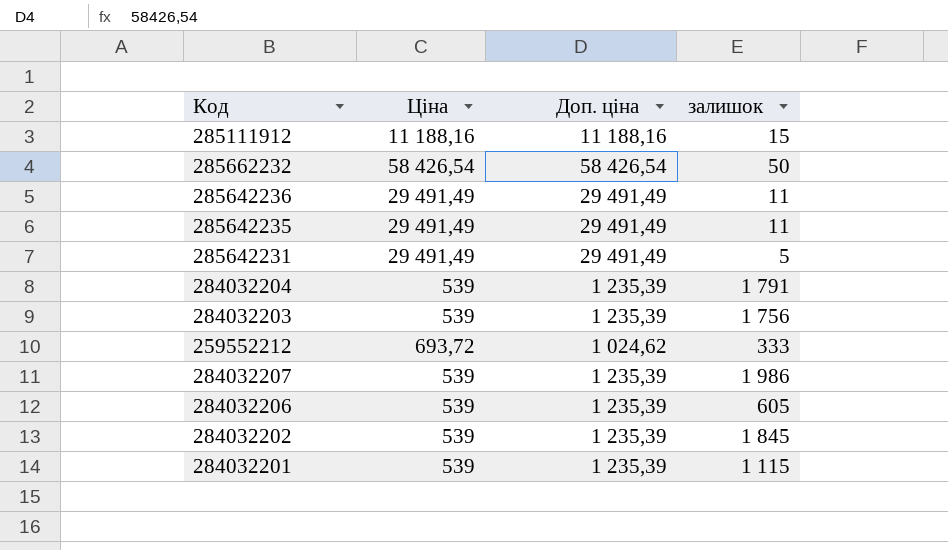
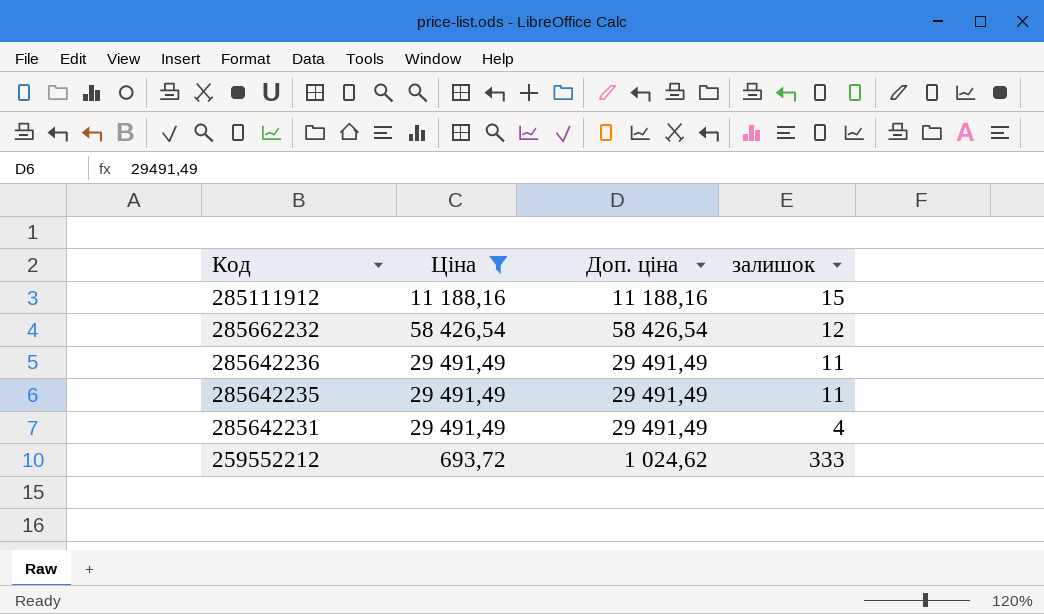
filter: none -> Ціна != 539
285662232 | залишок: 50 -> 12
285642231 | залишок: 5 -> 4

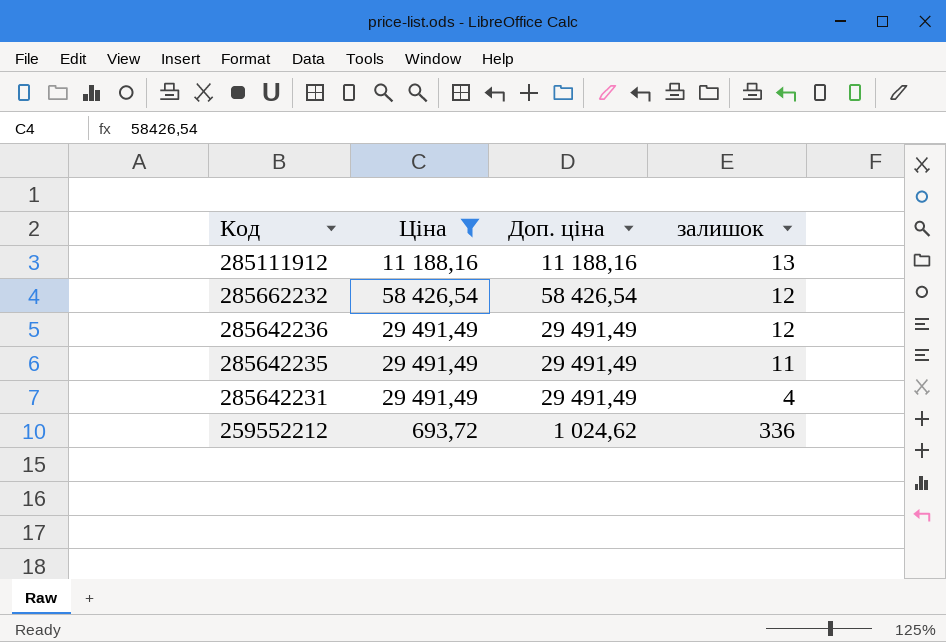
285111912 | залишок: 15 -> 13
285642236 | залишок: 11 -> 12
259552212 | залишок: 333 -> 336

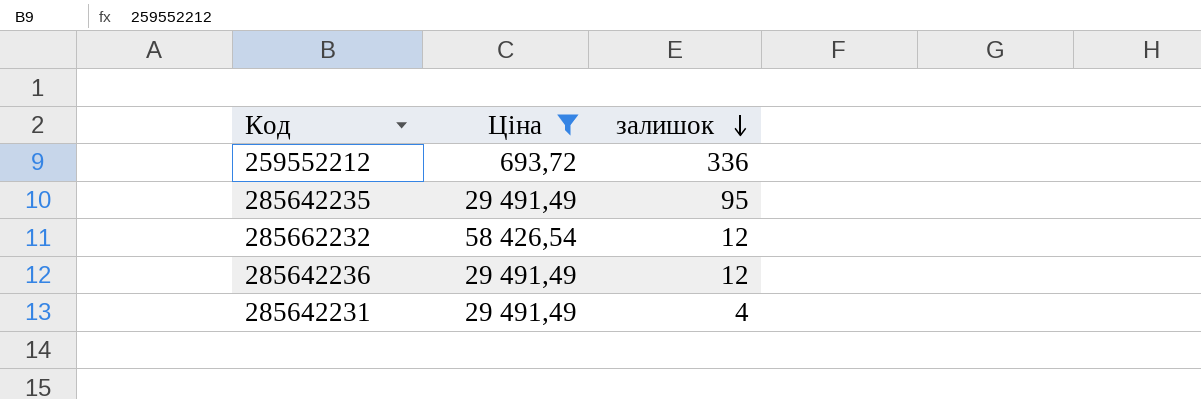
row order: none -> залишок descending
column Доп. ціна | position: 3 -> none
row 285111912: 11 188,16 | 11 188,16 | 13 -> none
285642235 | залишок: 11 -> 95

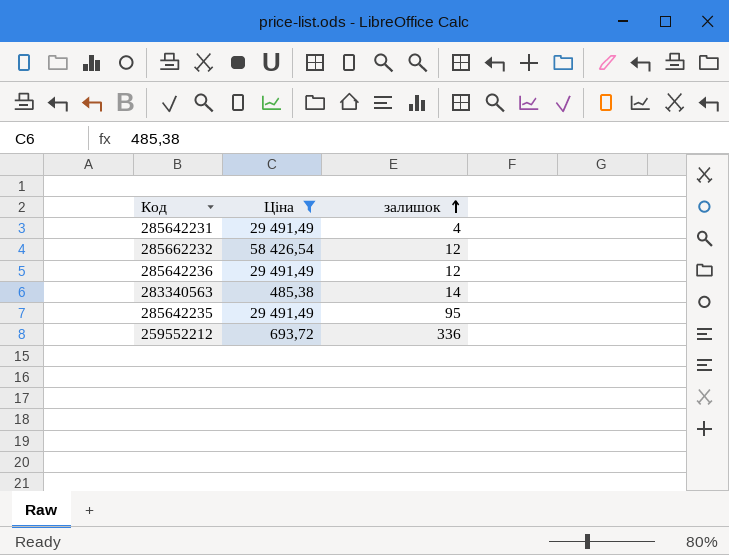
row order: залишок descending -> залишок ascending
row 283340563: none -> 485,38 | 14

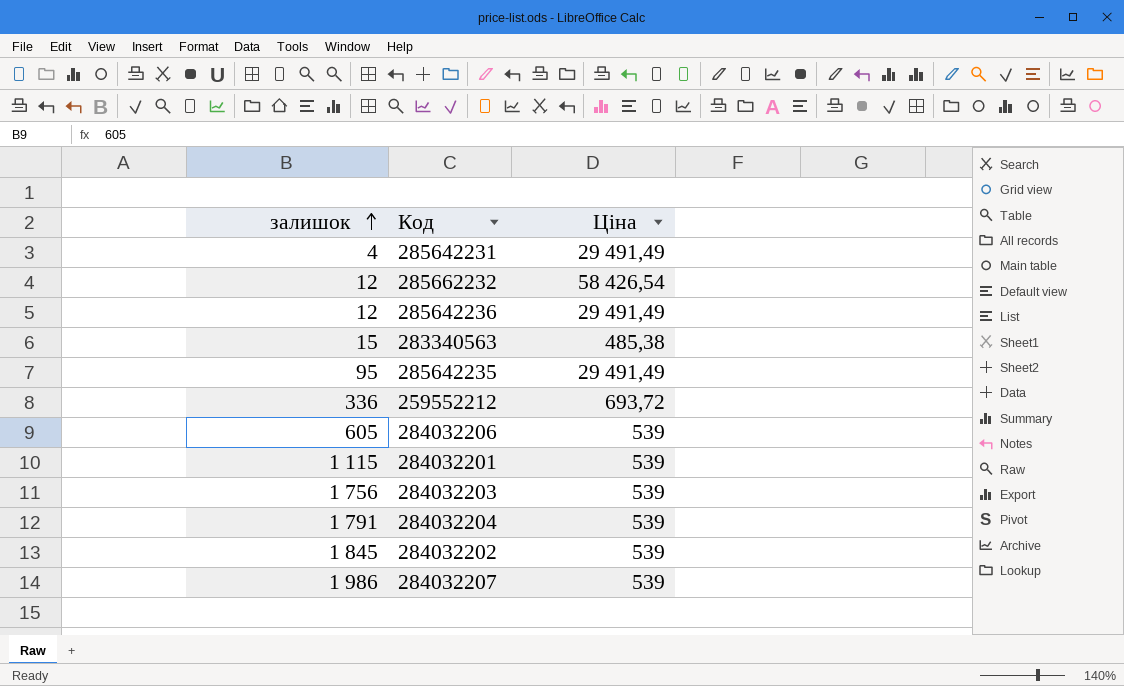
filter: Ціна != 539 -> none
column залишок | position: 3 -> 1
283340563 | залишок: 14 -> 15

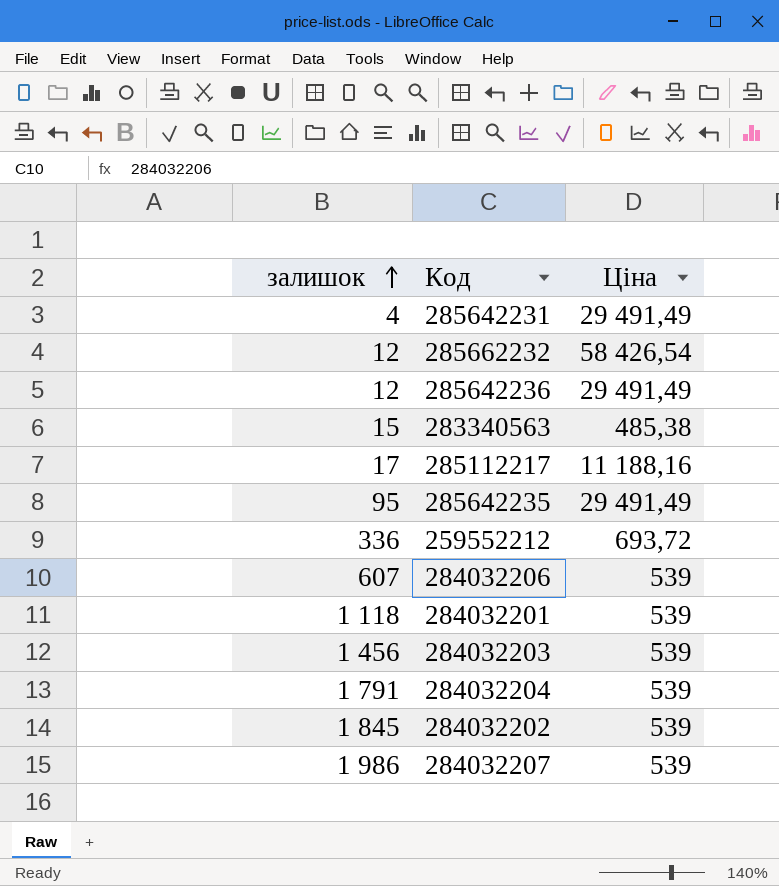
row 285112217: none -> 17 | 11 188,16
284032206 | залишок: 605 -> 607
284032201 | залишок: 1 115 -> 1 118
284032203 | залишок: 1 756 -> 1 456

